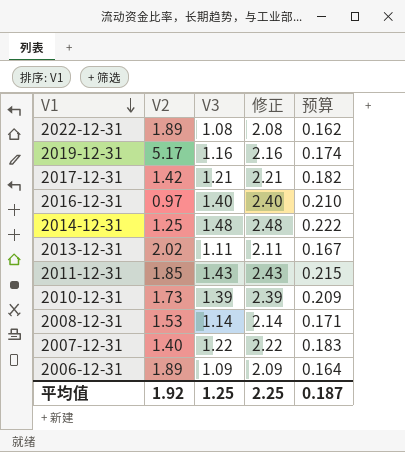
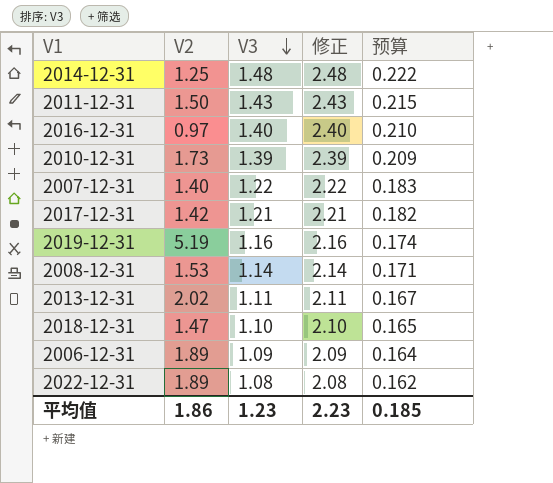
row order: V1 descending -> V3 descending
2011-12-31 | V2: 1.85 -> 1.50
2019-12-31 | V2: 5.17 -> 5.19
row 2018-12-31: none -> 1.47 | 1.10 | 2.10 | 0.165
平均值 | V2: 1.92 -> 1.86
平均值 | V3: 1.25 -> 1.23
平均值 | 修正: 2.25 -> 2.23
平均值 | 预算: 0.187 -> 0.185

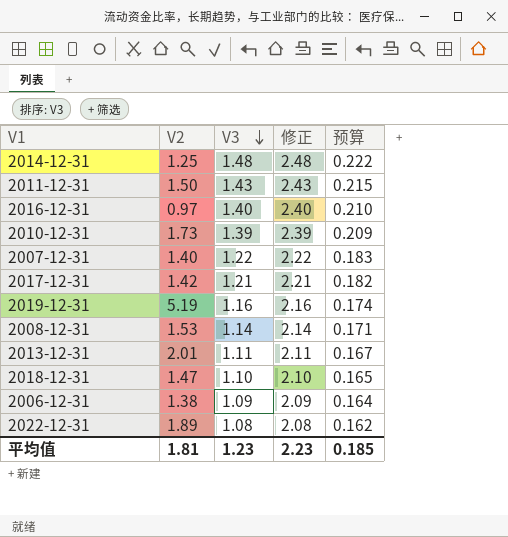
2013-12-31 | V2: 2.02 -> 2.01
2006-12-31 | V2: 1.89 -> 1.38
平均值 | V2: 1.86 -> 1.81

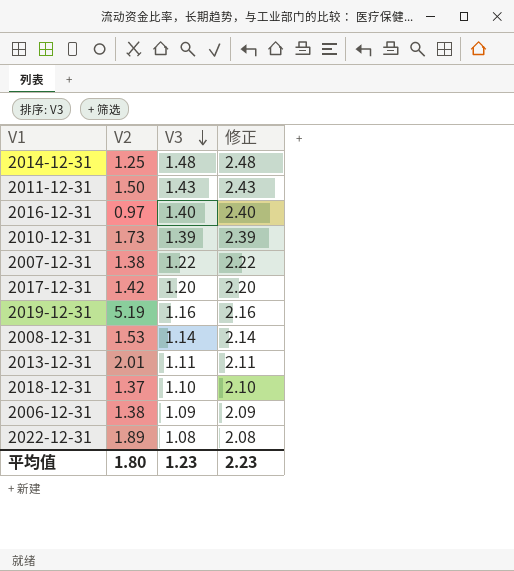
column 预算 | formula: [V3] * 0.15 -> none
2007-12-31 | V2: 1.40 -> 1.38
2017-12-31 | V3: 1.21 -> 1.20
2017-12-31 | 修正: 2.21 -> 2.20
2018-12-31 | V2: 1.47 -> 1.37
平均值 | V2: 1.81 -> 1.80

